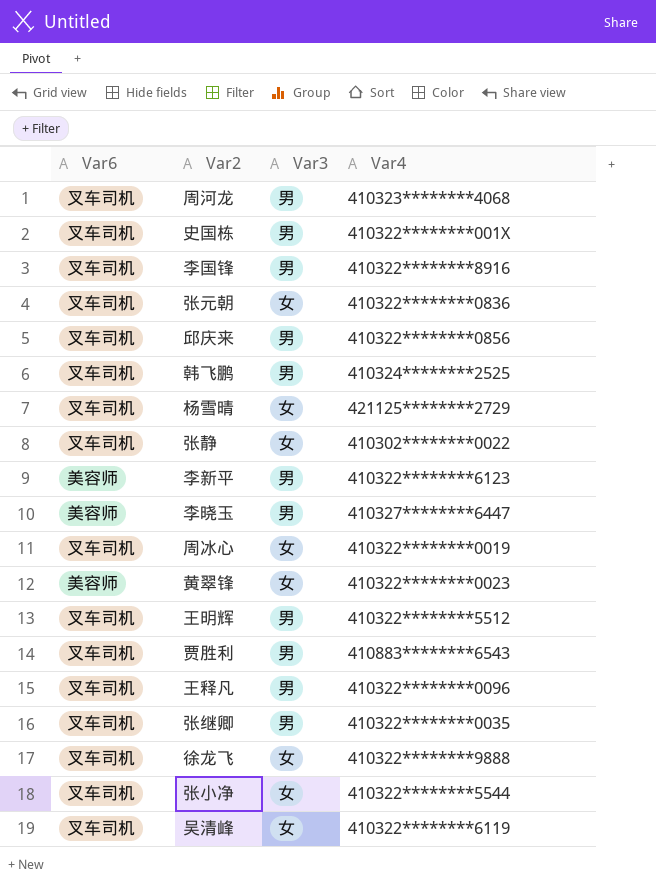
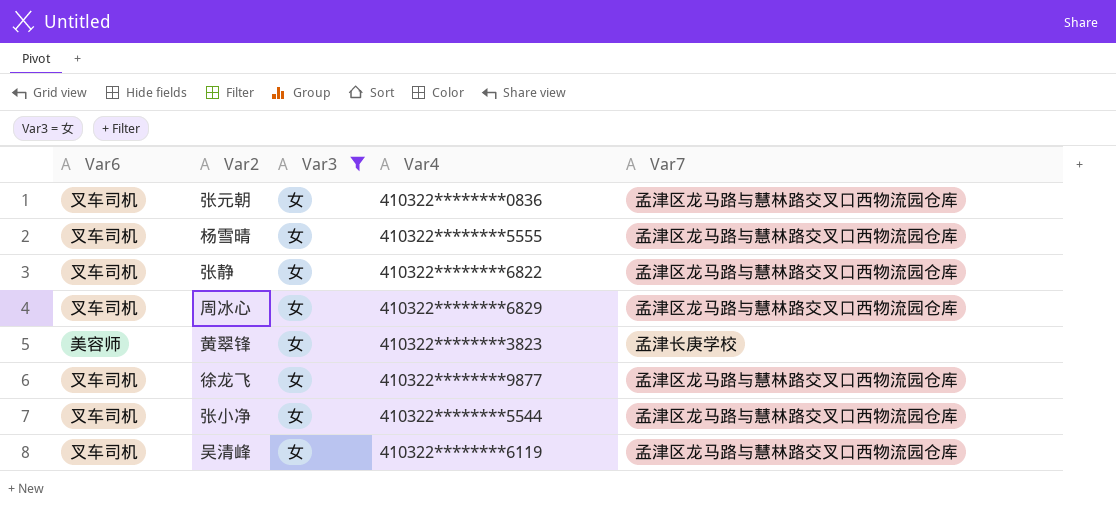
filter: none -> Var3 = 女
column Var7 | position: none -> 5
杨雪晴 | Var4: 421125********2729 -> 410322********5555
张静 | Var4: 410302********0022 -> 410322********6822
周冰心 | Var4: 410322********0019 -> 410322********6829
黄翠锋 | Var4: 410322********0023 -> 410322********3823
徐龙飞 | Var4: 410322********9888 -> 410322********9877

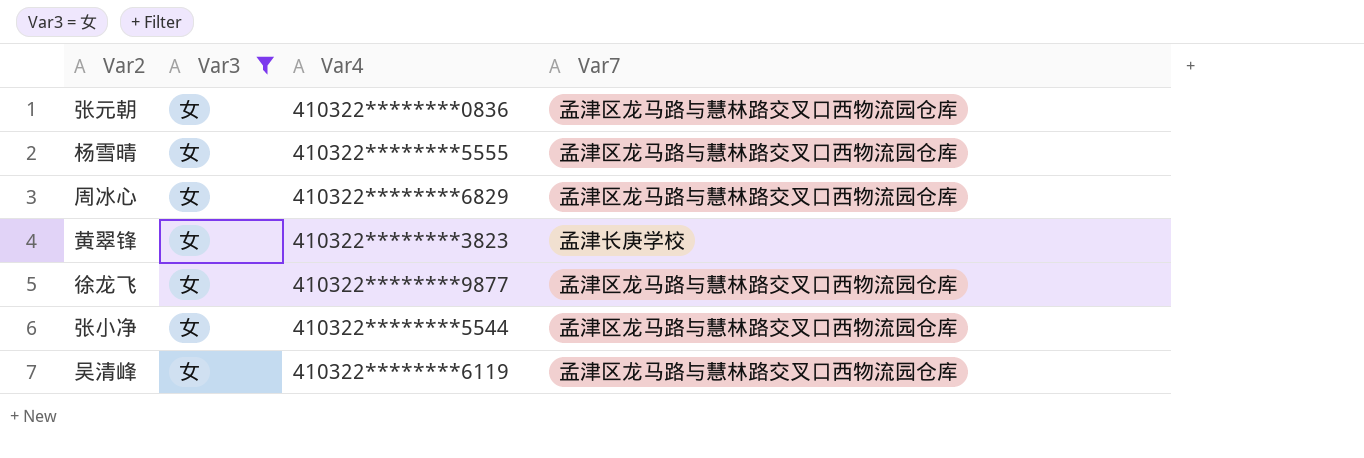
column Var6 | position: 1 -> none
row 张静: 叉车司机 | 女 | 410322********6822 | 孟津区龙马路与慧林路交叉口西物流园仓库 -> none

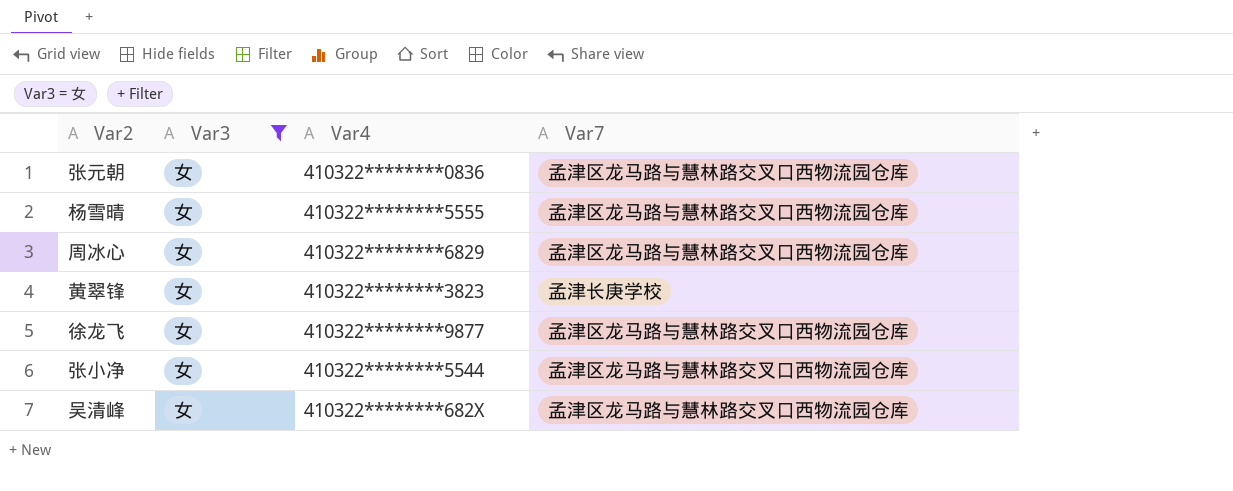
吴清峰 | Var4: 410322********6119 -> 410322********682X

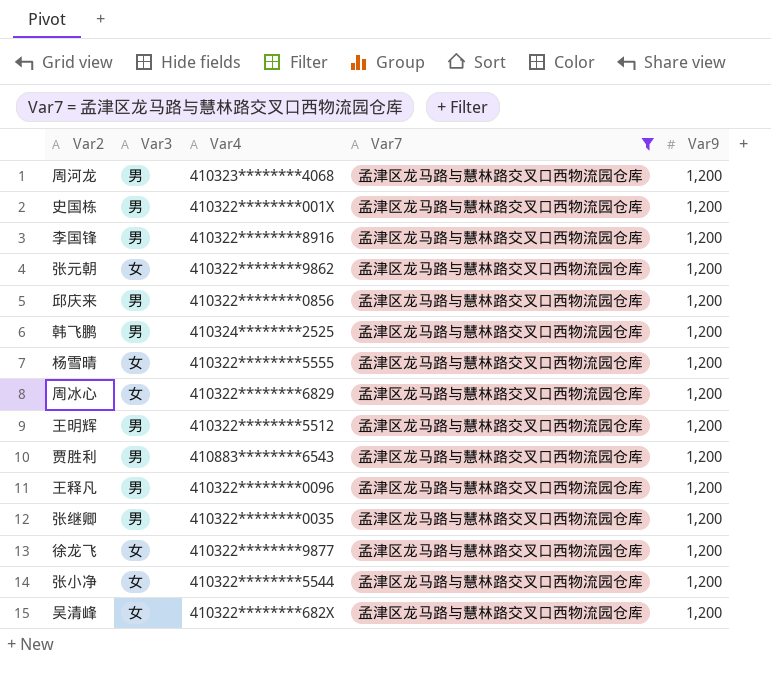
filter: Var3 = 女 -> Var7 = 孟津区龙马路与慧林路交叉口西物流园仓库
column Var9 | position: none -> 5
张元朝 | Var4: 410322********0836 -> 410322********9862

